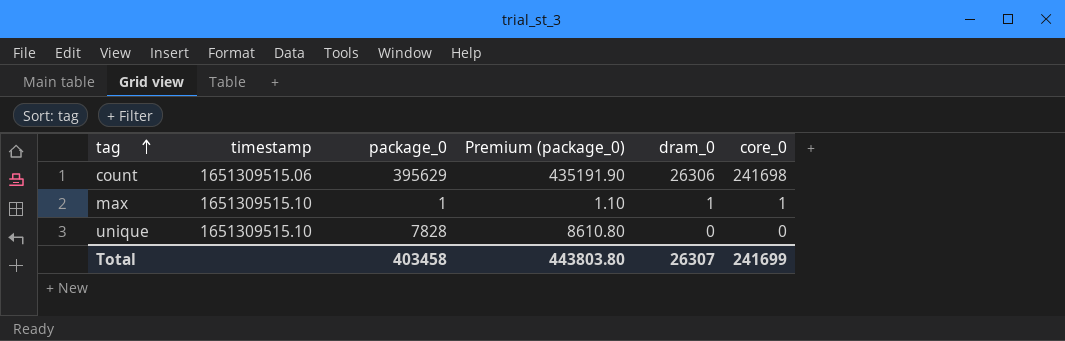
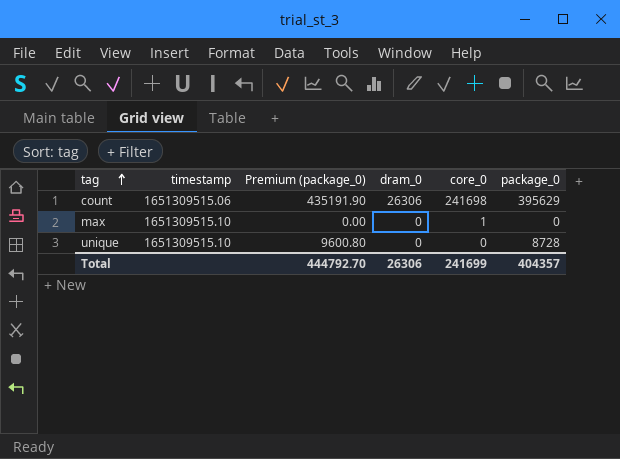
column package_0 | position: 3 -> 6
max | Premium (package_0): 1.10 -> 0.00
max | dram_0: 1 -> 0
max | package_0: 1 -> 0
unique | Premium (package_0): 8610.80 -> 9600.80
unique | package_0: 7828 -> 8728
Total | Premium (package_0): 443803.80 -> 444792.70
Total | dram_0: 26307 -> 26306
Total | package_0: 403458 -> 404357

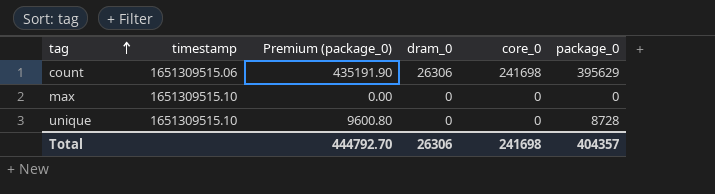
max | core_0: 1 -> 0
Total | core_0: 241699 -> 241698

